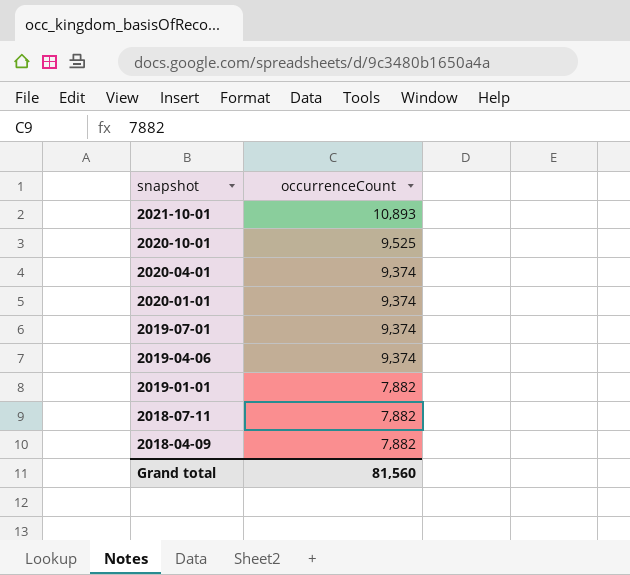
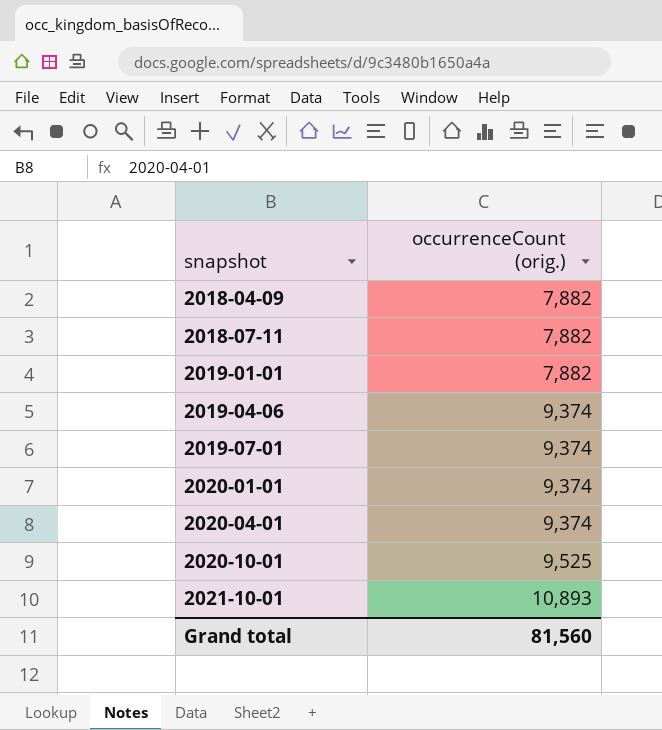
row order: snapshot descending -> snapshot ascending
column name: occurrenceCount -> occurrenceCount (orig.)

